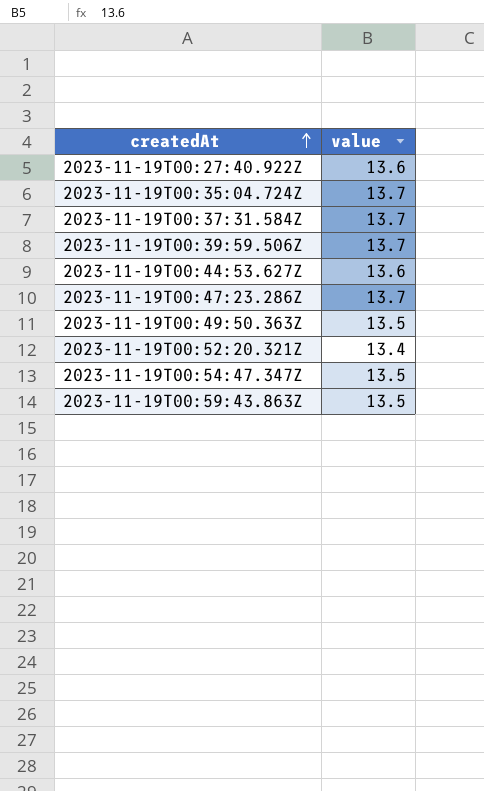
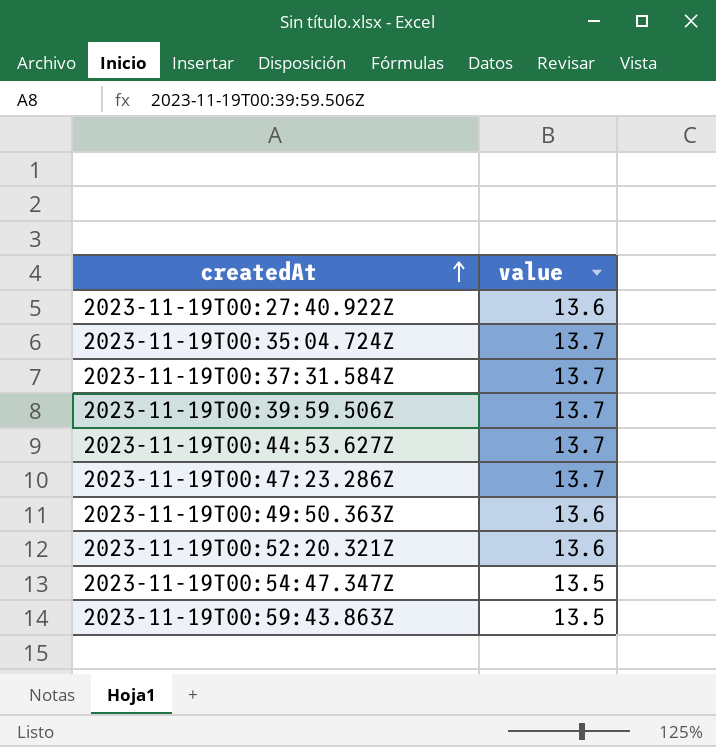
2023-11-19T00:44:53.627Z | value: 13.6 -> 13.7
2023-11-19T00:49:50.363Z | value: 13.5 -> 13.6
2023-11-19T00:52:20.321Z | value: 13.4 -> 13.6

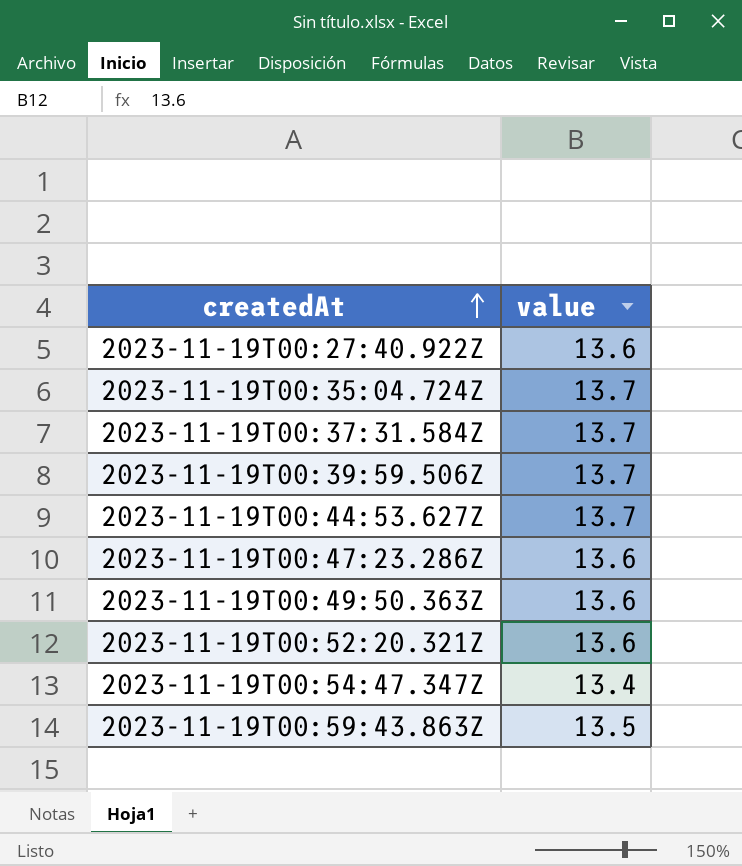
2023-11-19T00:47:23.286Z | value: 13.7 -> 13.6
2023-11-19T00:54:47.347Z | value: 13.5 -> 13.4

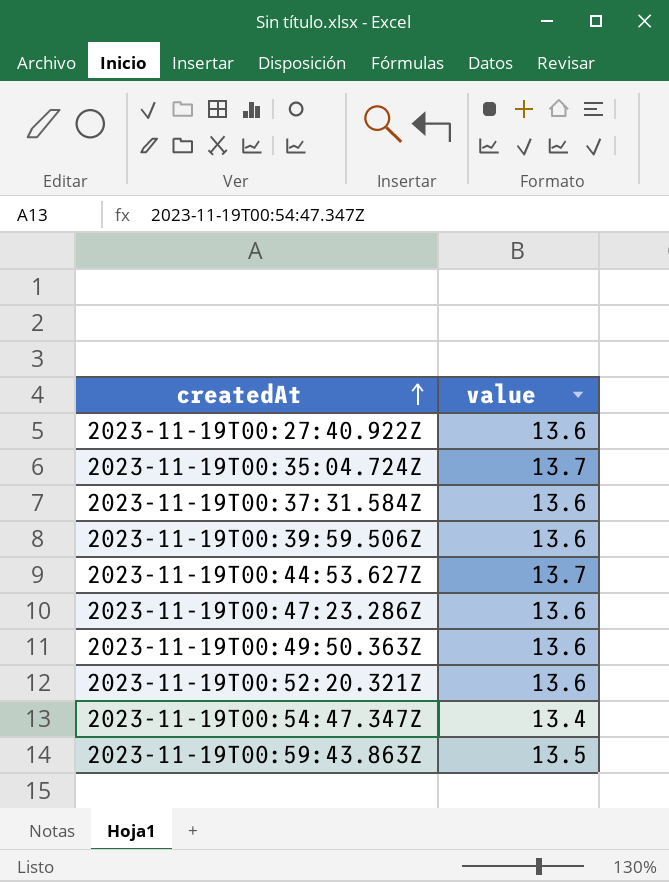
2023-11-19T00:37:31.584Z | value: 13.7 -> 13.6
2023-11-19T00:39:59.506Z | value: 13.7 -> 13.6

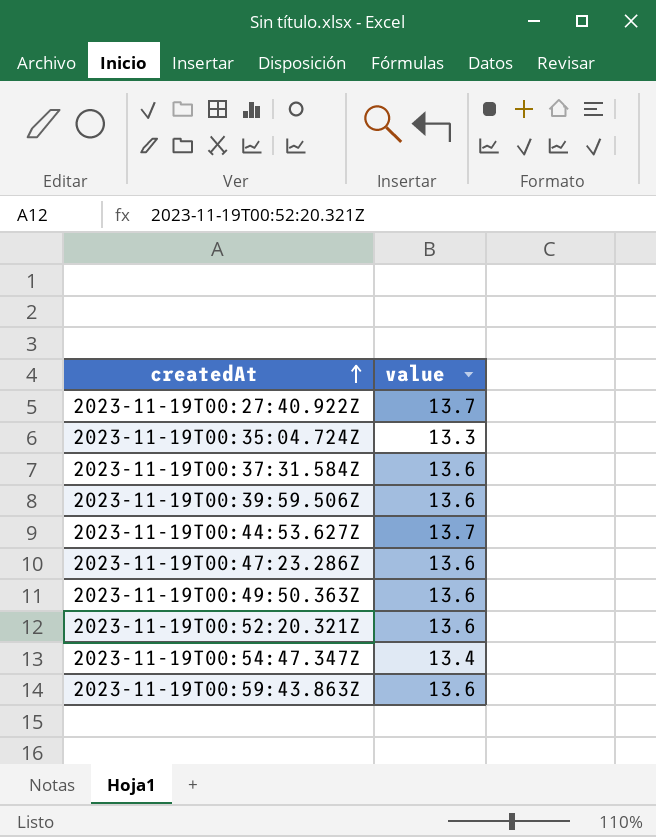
2023-11-19T00:27:40.922Z | value: 13.6 -> 13.7
2023-11-19T00:35:04.724Z | value: 13.7 -> 13.3
2023-11-19T00:59:43.863Z | value: 13.5 -> 13.6

